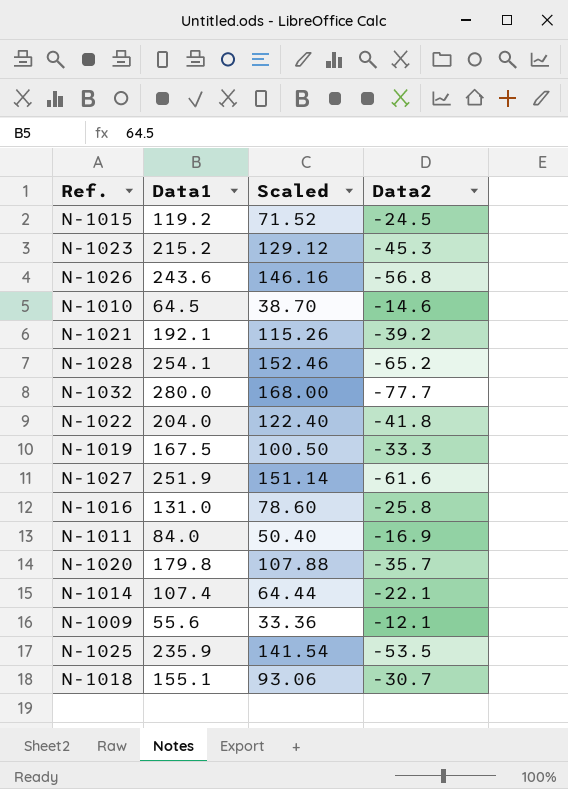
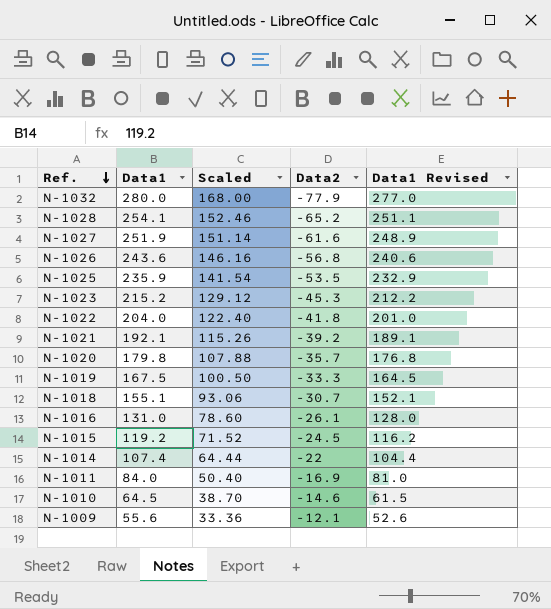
row order: none -> Ref. descending
column Data1 Revised | formula: none -> [Data1] - 3
N-1032 | Data2: -77.7 -> -77.9
N-1016 | Data2: -25.8 -> -26.1
N-1014 | Data2: -22.1 -> -22

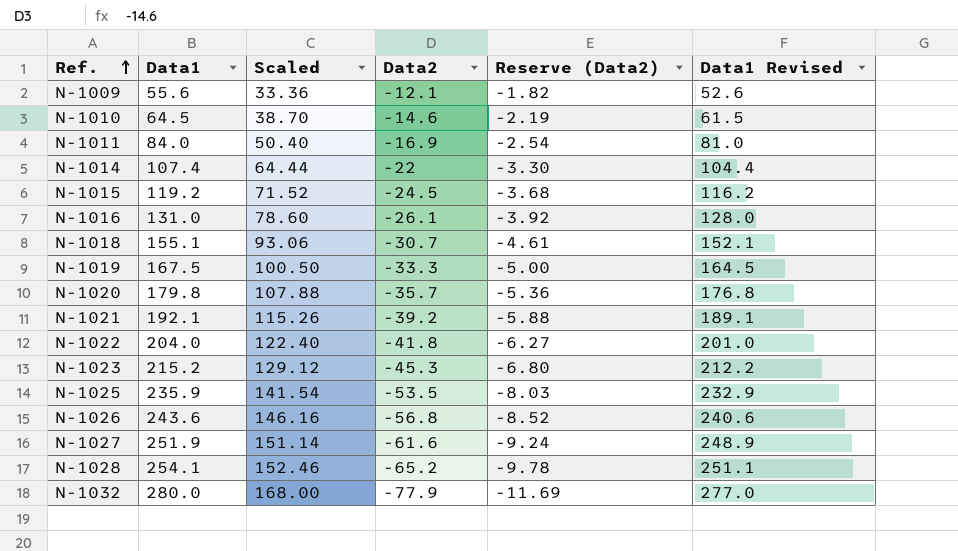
row order: Ref. descending -> Ref. ascending
column Reserve (Data2) | formula: none -> [Data2] * 0.15

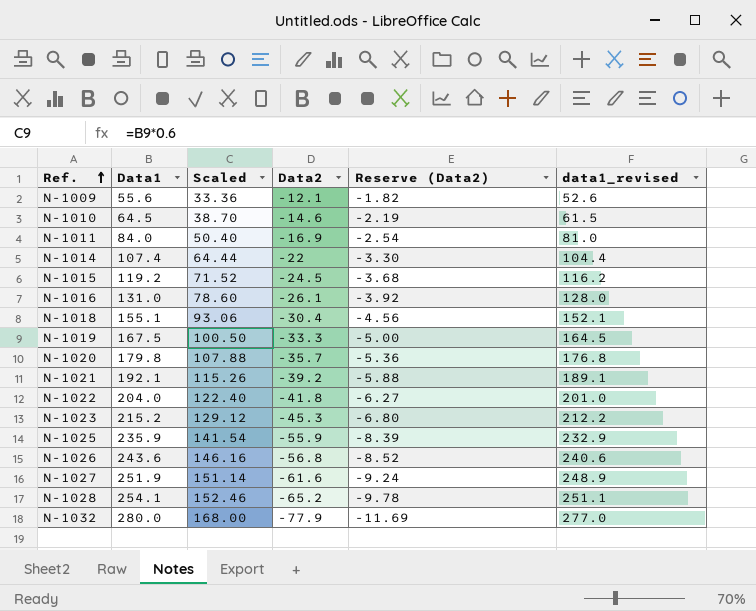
column name: Data1 Revised -> data1_revised
N-1018 | Data2: -30.7 -> -30.4
N-1018 | Reserve (Data2): -4.61 -> -4.56
N-1025 | Data2: -53.5 -> -55.9
N-1025 | Reserve (Data2): -8.03 -> -8.39

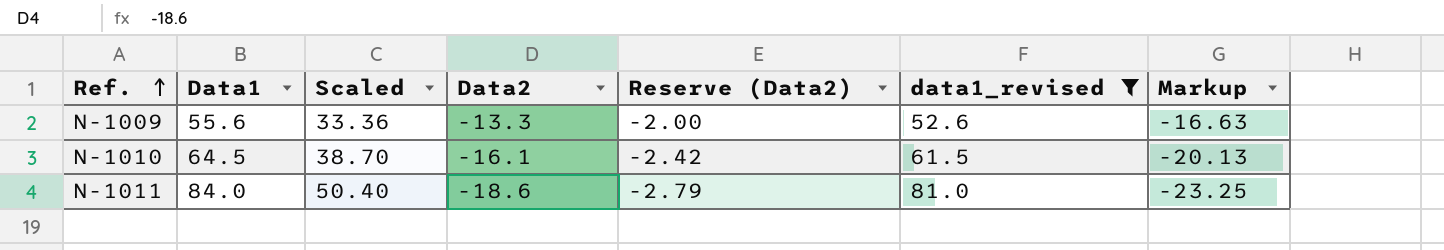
filter: none -> data1_revised <= 81.0
column Markup | formula: none -> [Data2] * 1.25
N-1009 | Data2: -12.1 -> -13.3
N-1009 | Reserve (Data2): -1.82 -> -2.00
N-1010 | Data2: -14.6 -> -16.1
N-1010 | Reserve (Data2): -2.19 -> -2.42
N-1011 | Data2: -16.9 -> -18.6
N-1011 | Reserve (Data2): -2.54 -> -2.79

